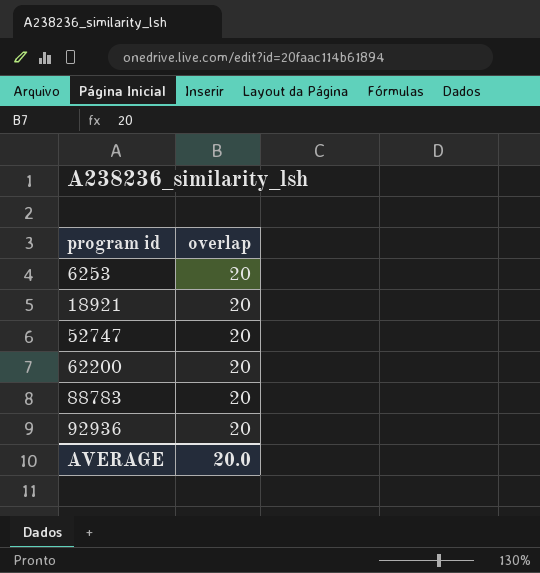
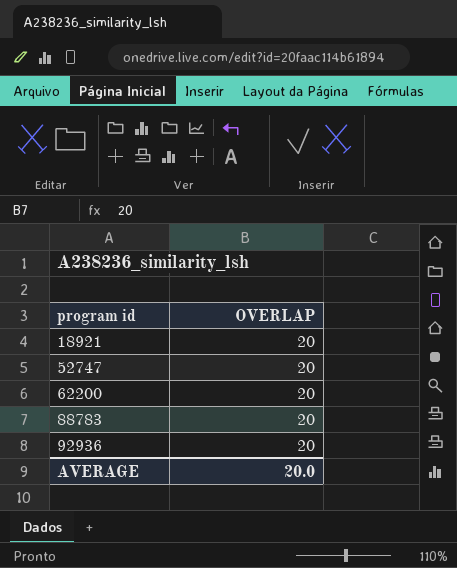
column name: overlap -> OVERLAP
row 6253: 20 -> none

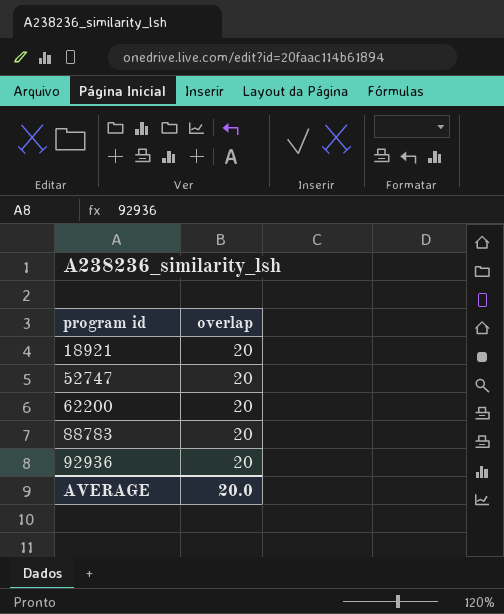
column name: OVERLAP -> overlap

